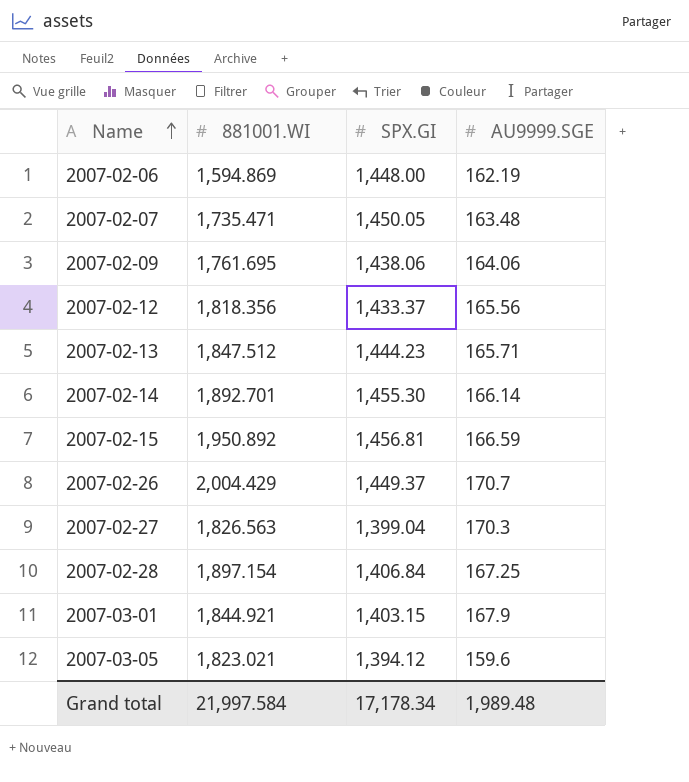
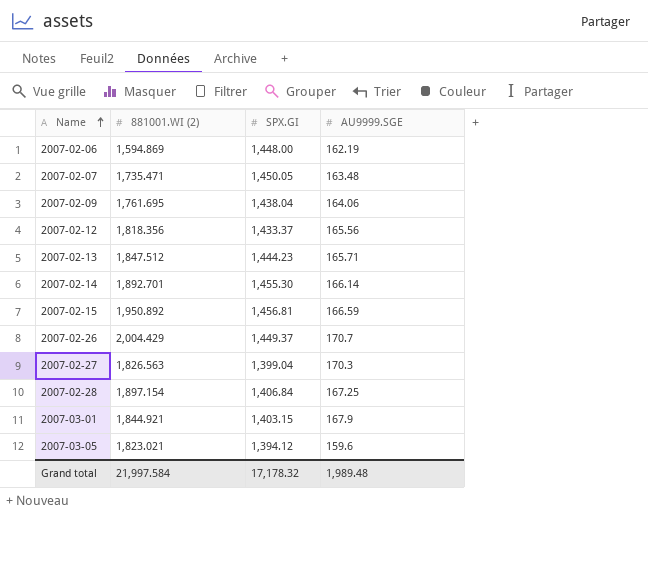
column name: 881001.WI -> 881001.WI (2)
2007-02-09 | SPX.GI: 1,438.06 -> 1,438.04
Grand total | SPX.GI: 17,178.34 -> 17,178.32

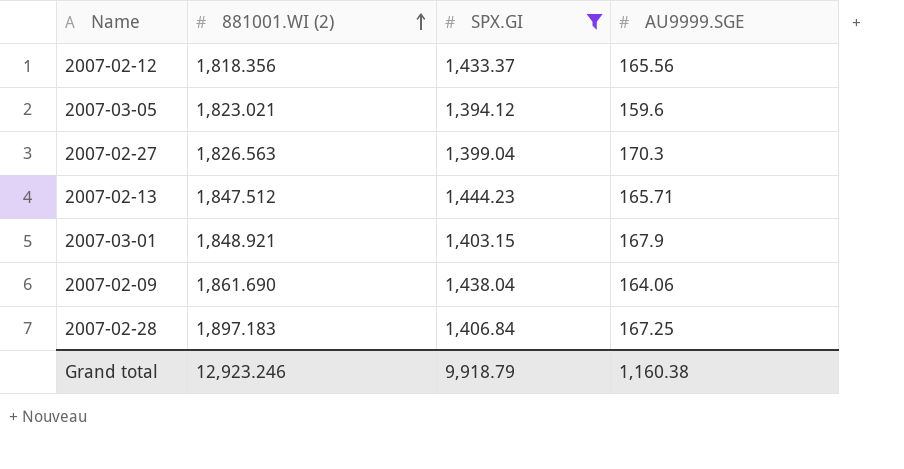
filter: none -> SPX.GI <= 1,444.23
row order: Name ascending -> 881001.WI (2) ascending
2007-03-01 | 881001.WI (2): 1,844.921 -> 1,848.921
2007-02-09 | 881001.WI (2): 1,761.695 -> 1,861.690
2007-02-28 | 881001.WI (2): 1,897.154 -> 1,897.183
Grand total | 881001.WI (2): 21,997.584 -> 12,923.246
Grand total | SPX.GI: 17,178.32 -> 9,918.79
Grand total | AU9999.SGE: 1,989.48 -> 1,160.38

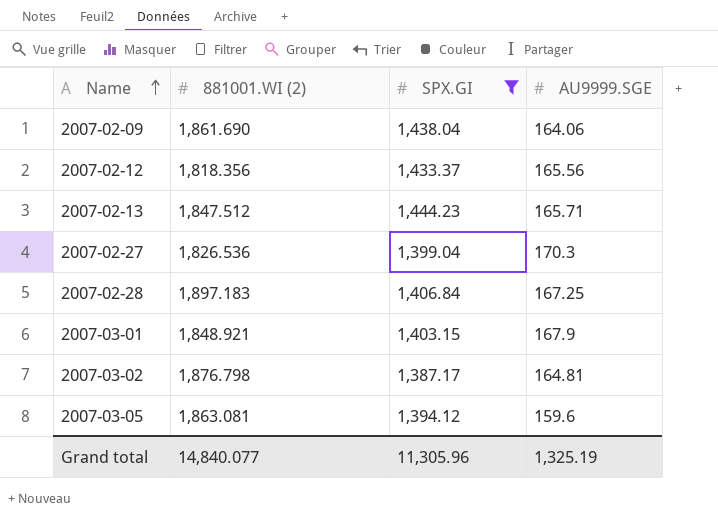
row order: 881001.WI (2) ascending -> Name ascending
2007-02-27 | 881001.WI (2): 1,826.563 -> 1,826.536
row 2007-03-02: none -> 1,876.798 | 1,387.17 | 164.81
2007-03-05 | 881001.WI (2): 1,823.021 -> 1,863.081
Grand total | 881001.WI (2): 12,923.246 -> 14,840.077
Grand total | SPX.GI: 9,918.79 -> 11,305.96
Grand total | AU9999.SGE: 1,160.38 -> 1,325.19

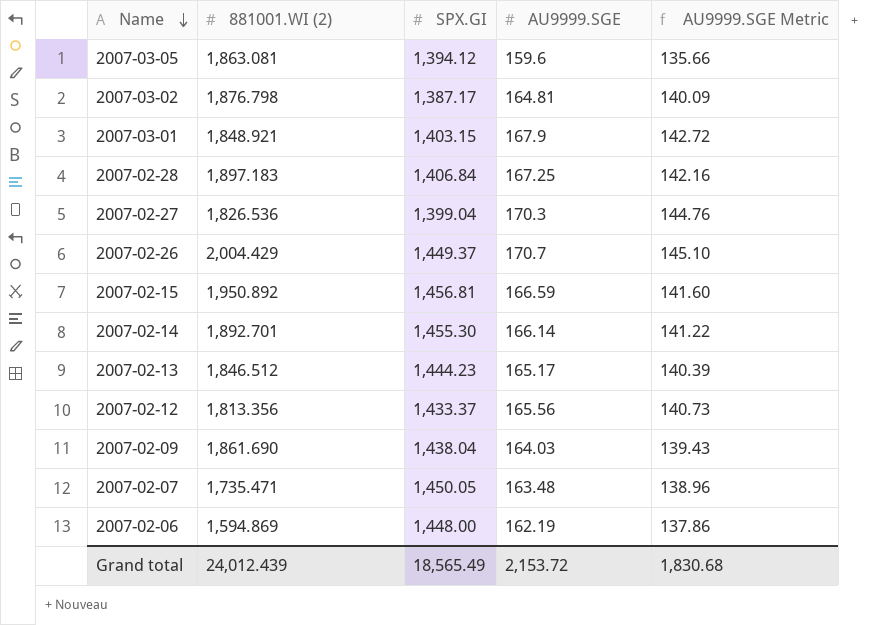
filter: SPX.GI <= 1,444.23 -> none
row order: Name ascending -> Name descending
column AU9999.SGE Metric | formula: none -> [AU9999.SGE] * 0.85
2007-02-13 | 881001.WI (2): 1,847.512 -> 1,846.512
2007-02-13 | AU9999.SGE: 165.71 -> 165.17
2007-02-12 | 881001.WI (2): 1,818.356 -> 1,813.356
2007-02-09 | AU9999.SGE: 164.06 -> 164.03
Grand total | 881001.WI (2): 14,840.077 -> 24,012.439
Grand total | SPX.GI: 11,305.96 -> 18,565.49
Grand total | AU9999.SGE: 1,325.19 -> 2,153.72

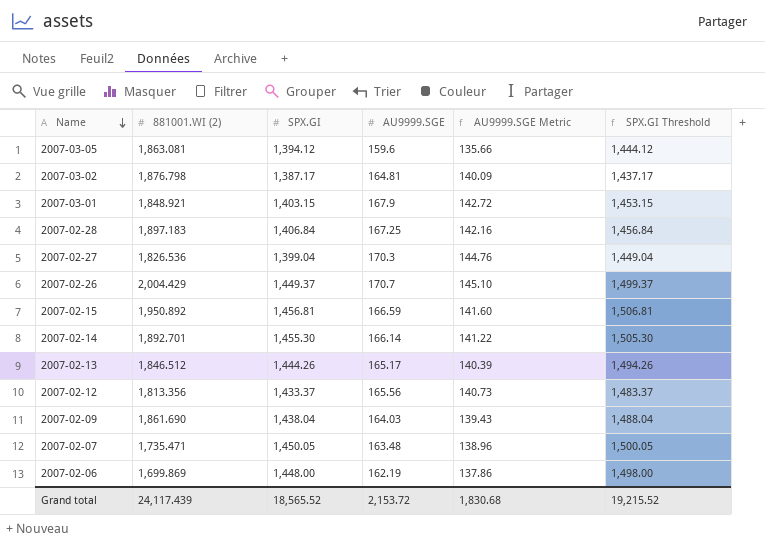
column SPX.GI Threshold | formula: none -> [SPX.GI] + 50
2007-02-13 | SPX.GI: 1,444.23 -> 1,444.26
2007-02-06 | 881001.WI (2): 1,594.869 -> 1,699.869
Grand total | 881001.WI (2): 24,012.439 -> 24,117.439
Grand total | SPX.GI: 18,565.49 -> 18,565.52

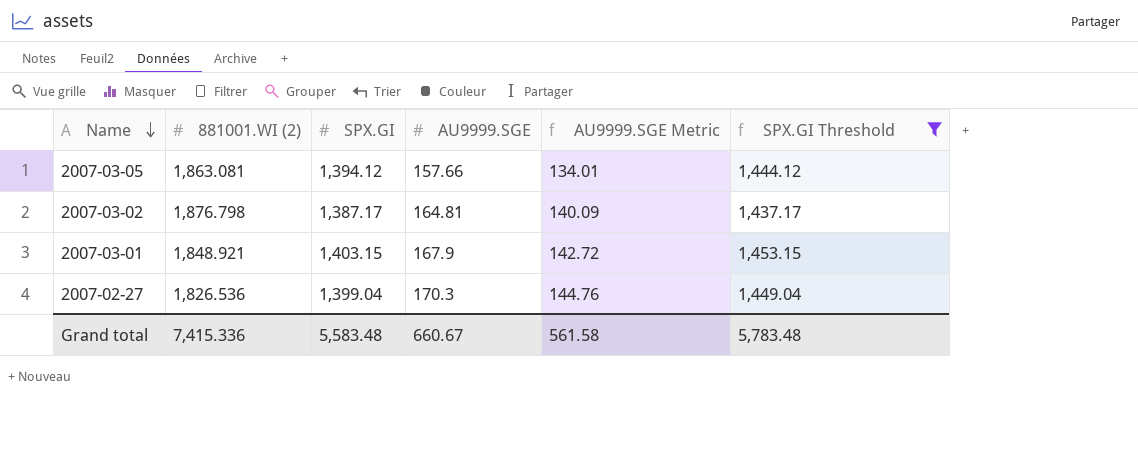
filter: none -> SPX.GI Threshold <= 1,453.15
2007-03-05 | AU9999.SGE: 159.6 -> 157.66
2007-03-05 | AU9999.SGE Metric: 135.66 -> 134.01
Grand total | 881001.WI (2): 24,117.439 -> 7,415.336
Grand total | SPX.GI: 18,565.52 -> 5,583.48
Grand total | AU9999.SGE: 2,153.72 -> 660.67
Grand total | AU9999.SGE Metric: 1,830.68 -> 561.58
Grand total | SPX.GI Threshold: 19,215.52 -> 5,783.48

